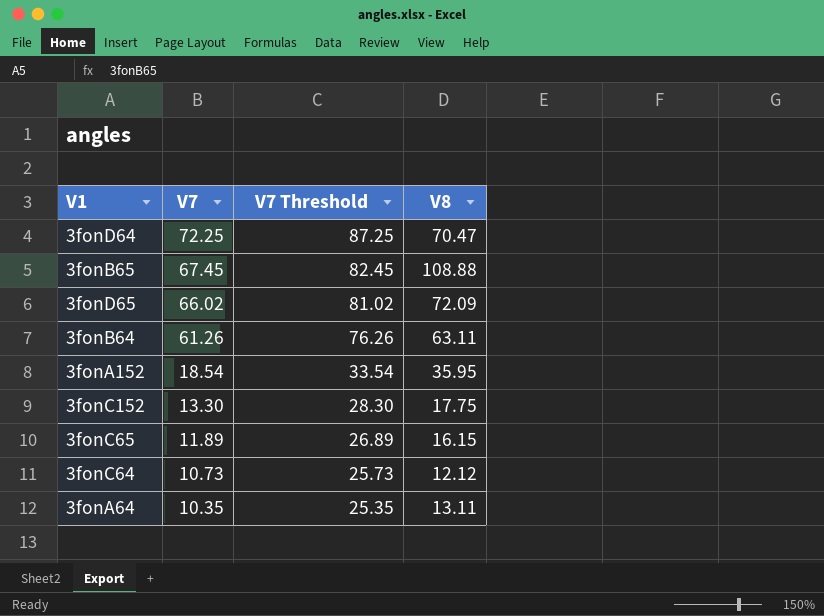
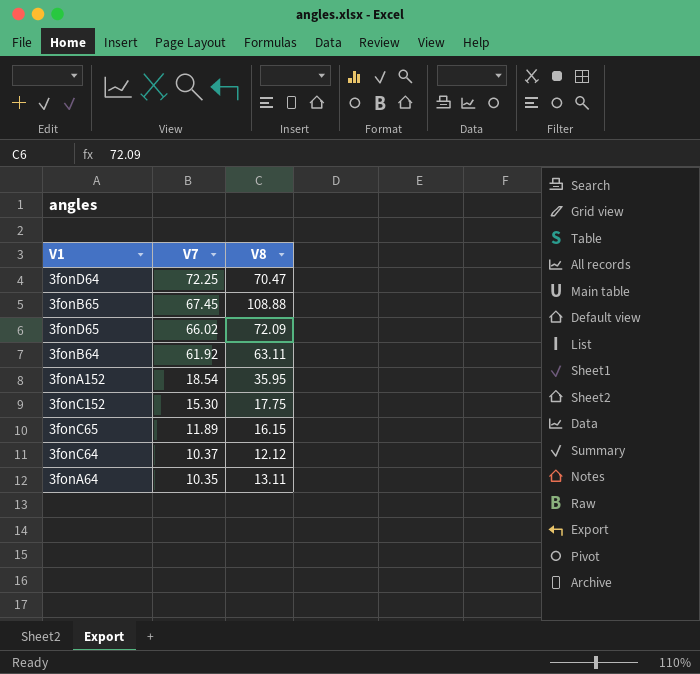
column V7 Threshold | formula: [V7] + 15 -> none
3fonB64 | V7: 61.26 -> 61.92
3fonC152 | V7: 13.30 -> 15.30
3fonC64 | V7: 10.73 -> 10.37

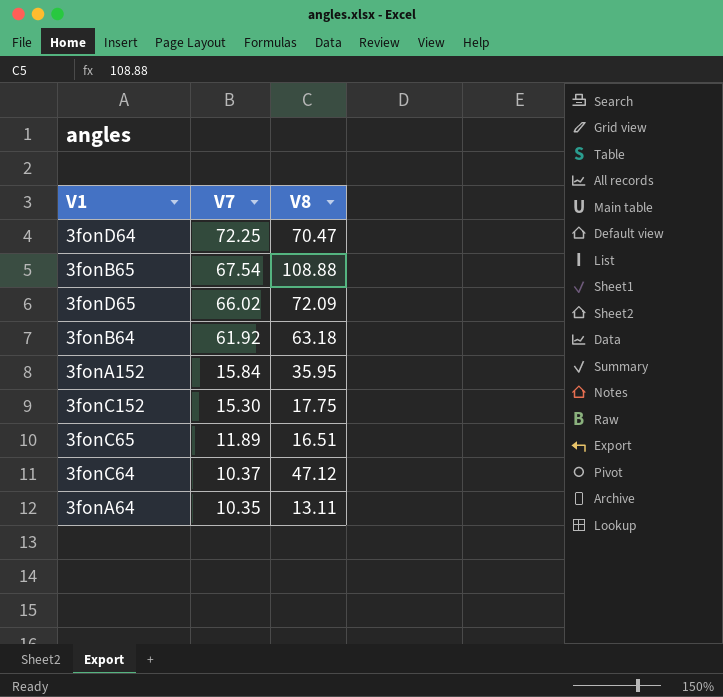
3fonB65 | V7: 67.45 -> 67.54
3fonB64 | V8: 63.11 -> 63.18
3fonA152 | V7: 18.54 -> 15.84
3fonC65 | V8: 16.15 -> 16.51
3fonC64 | V8: 12.12 -> 47.12

